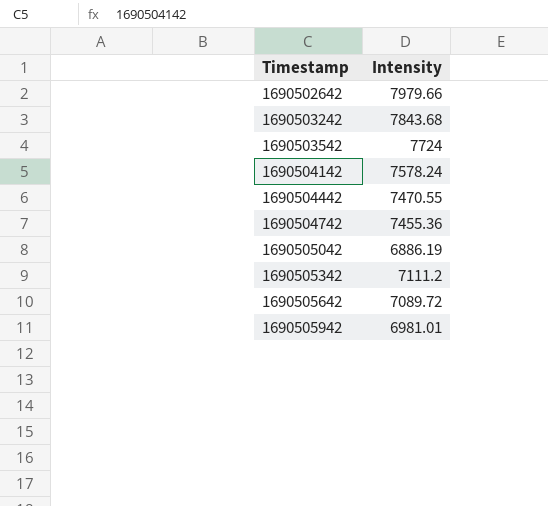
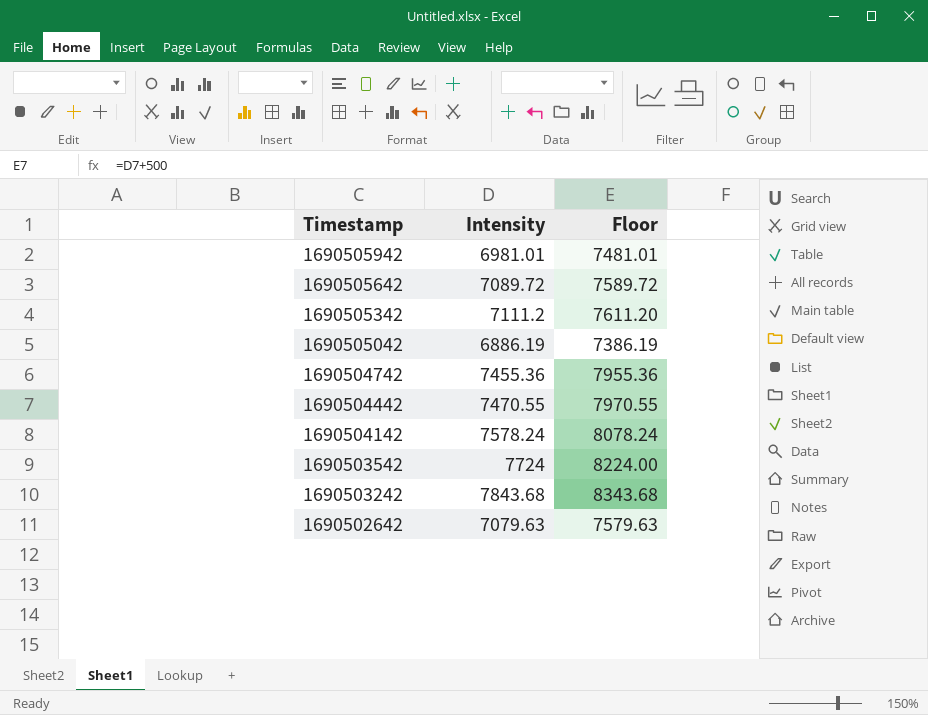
row order: Timestamp ascending -> Timestamp descending
column Floor | formula: none -> [Intensity] + 500
1690502642 | Intensity: 7979.66 -> 7079.63

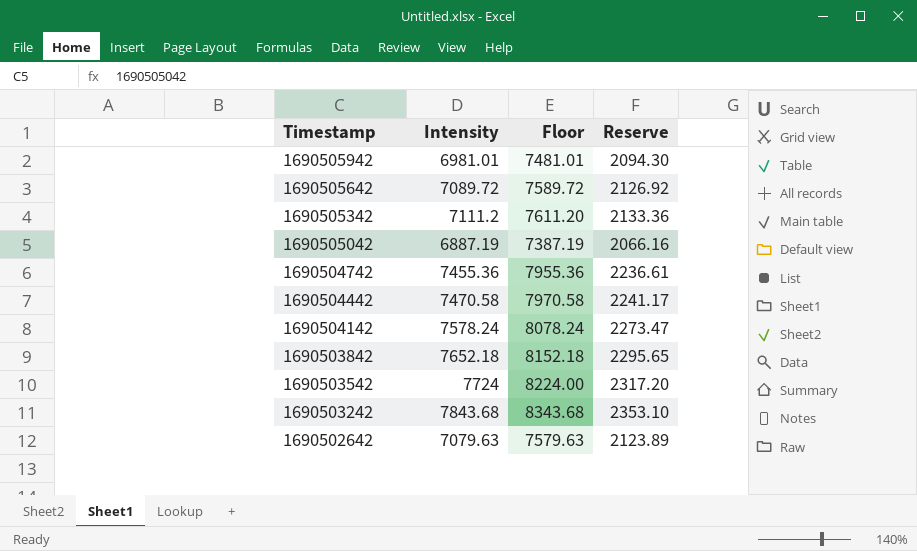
column Reserve | formula: none -> [Intensity] * 0.3
1690505042 | Intensity: 6886.19 -> 6887.19
1690505042 | Floor: 7386.19 -> 7387.19
1690504442 | Intensity: 7470.55 -> 7470.58
1690504442 | Floor: 7970.55 -> 7970.58
row 1690503842: none -> 7652.18 | 8152.18 | 2295.65

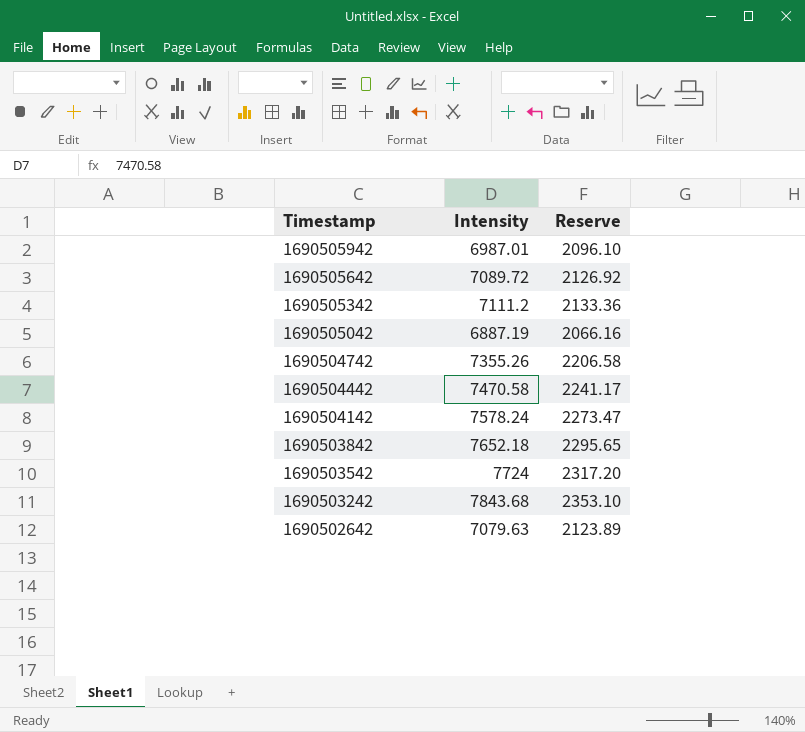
column Floor | formula: [Intensity] + 500 -> none
1690505942 | Intensity: 6981.01 -> 6987.01
1690505942 | Reserve: 2094.30 -> 2096.10
1690504742 | Intensity: 7455.36 -> 7355.26
1690504742 | Reserve: 2236.61 -> 2206.58

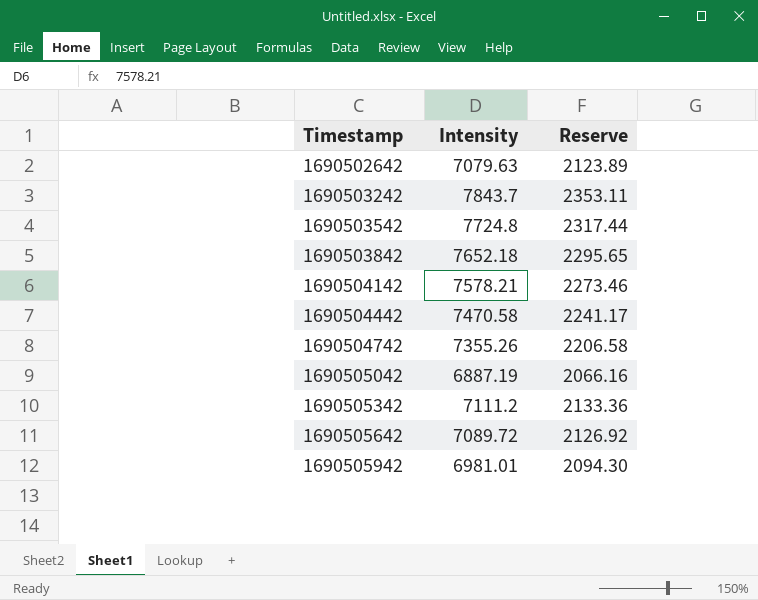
row order: Timestamp descending -> Timestamp ascending
1690503242 | Intensity: 7843.68 -> 7843.7
1690503242 | Reserve: 2353.10 -> 2353.11
1690503542 | Intensity: 7724 -> 7724.8
1690503542 | Reserve: 2317.20 -> 2317.44
1690504142 | Intensity: 7578.24 -> 7578.21
1690504142 | Reserve: 2273.47 -> 2273.46
1690505942 | Intensity: 6987.01 -> 6981.01
1690505942 | Reserve: 2096.10 -> 2094.30

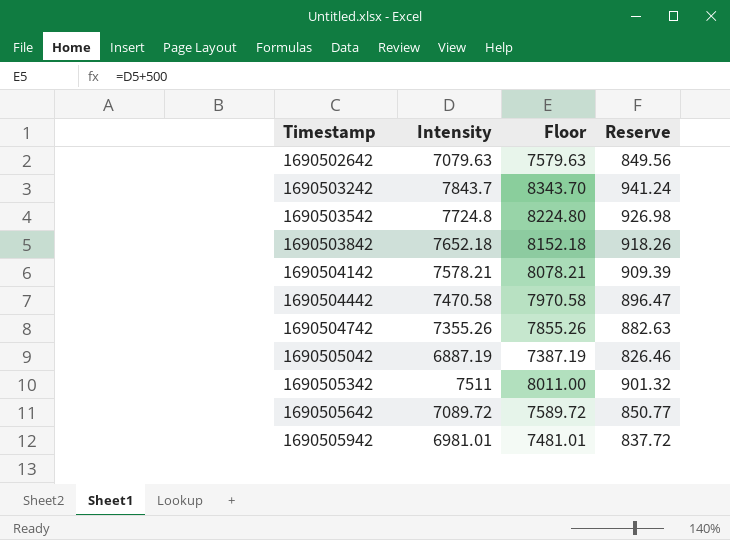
column Floor | formula: none -> [Intensity] + 500
column Reserve | formula: [Intensity] * 0.3 -> [Intensity] * 0.12
1690505342 | Intensity: 7111.2 -> 7511

